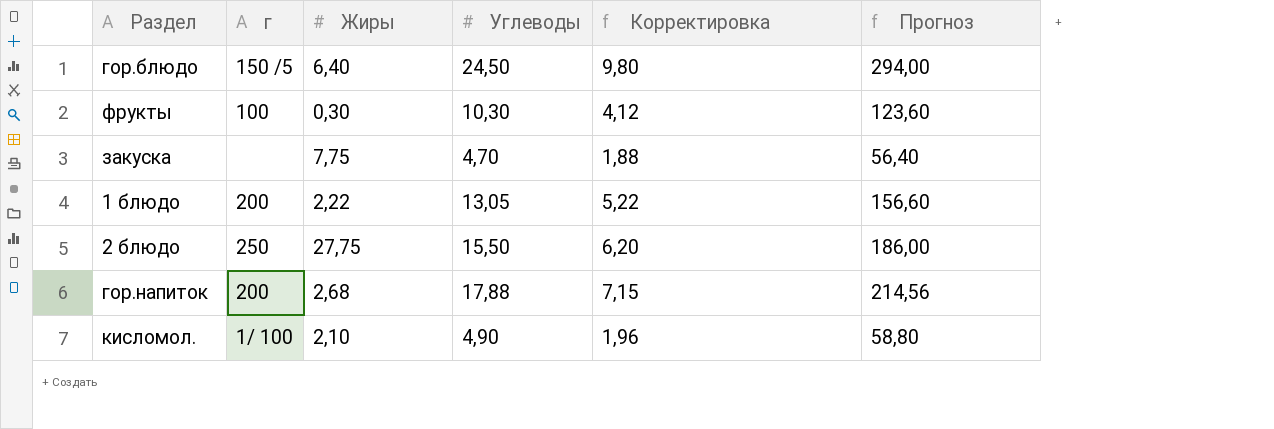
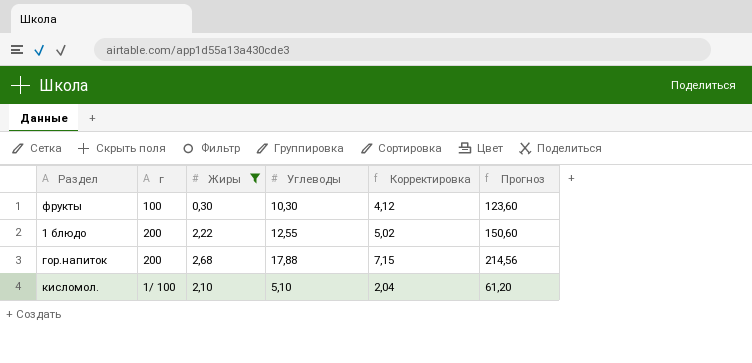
filter: none -> Жиры <= 2,68
1 блюдо | Углеводы: 13,05 -> 12,55
1 блюдо | Корректировка: 5,22 -> 5,02
1 блюдо | Прогноз: 156,60 -> 150,60
кисломол. | Углеводы: 4,90 -> 5,10
кисломол. | Корректировка: 1,96 -> 2,04
кисломол. | Прогноз: 58,80 -> 61,20

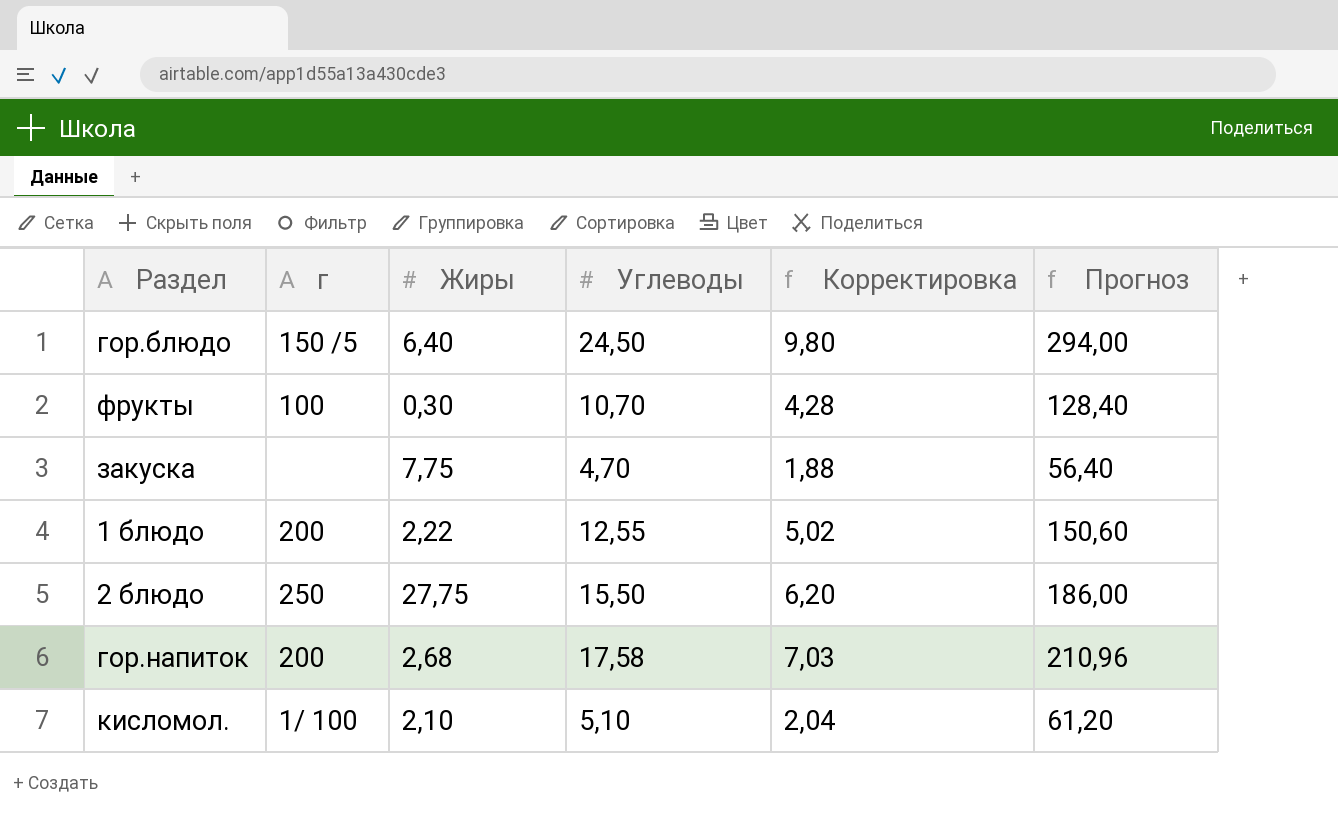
filter: Жиры <= 2,68 -> none
фрукты | Углеводы: 10,30 -> 10,70
фрукты | Корректировка: 4,12 -> 4,28
фрукты | Прогноз: 123,60 -> 128,40
гор.напиток | Углеводы: 17,88 -> 17,58
гор.напиток | Корректировка: 7,15 -> 7,03
гор.напиток | Прогноз: 214,56 -> 210,96

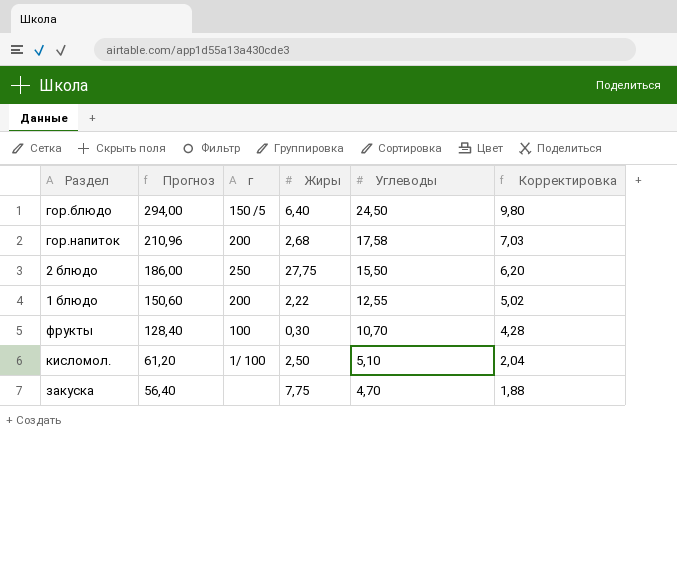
row order: none -> Прогноз descending
column Прогноз | position: 6 -> 2
кисломол. | Жиры: 2,10 -> 2,50

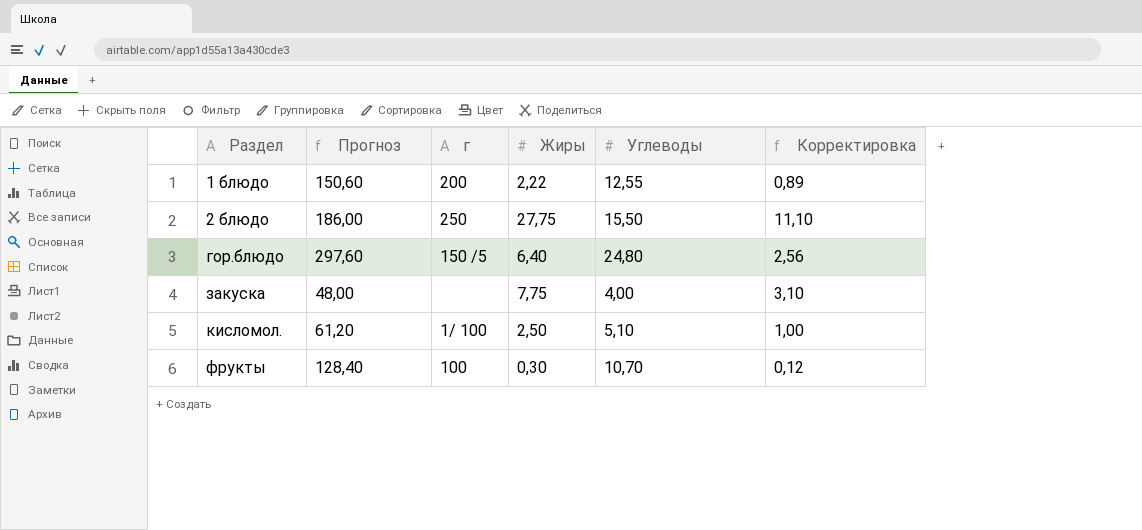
row order: Прогноз descending -> Раздел ascending
column Корректировка | formula: [Углеводы] * 0,4 -> [Жиры] * 0,4
row гор.напиток: 210,96 | 200 | 2,68 | 17,58 | 7,03 -> none
гор.блюдо | Прогноз: 294,00 -> 297,60
гор.блюдо | Углеводы: 24,50 -> 24,80
закуска | Прогноз: 56,40 -> 48,00
закуска | Углеводы: 4,70 -> 4,00

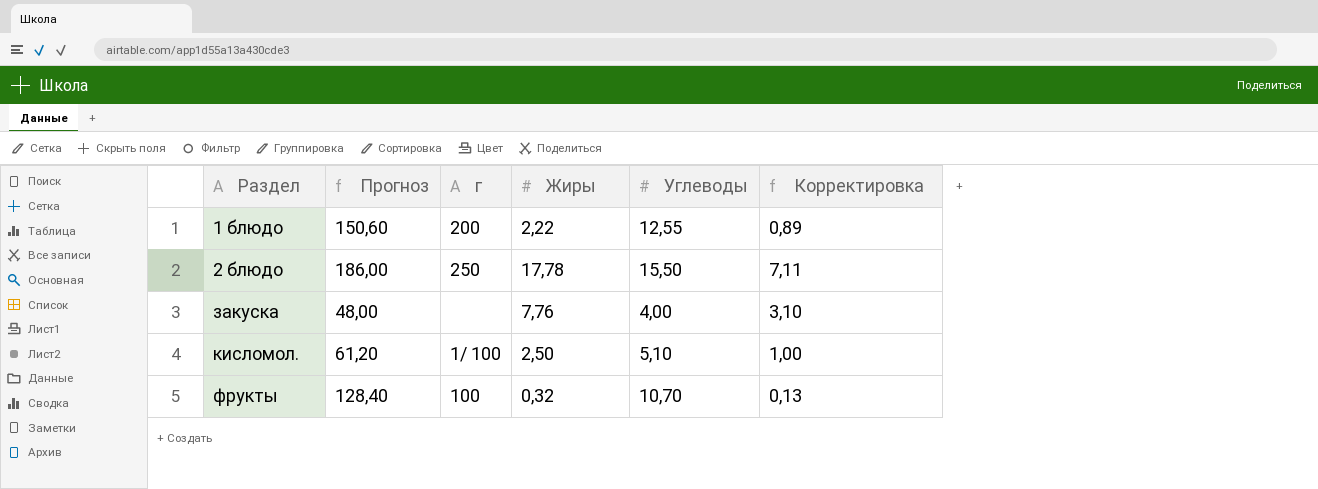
row гор.блюдо: 297,60 | 150 /5 | 6,40 | 24,80 | 2,56 -> none
2 блюдо | Жиры: 27,75 -> 17,78
2 блюдо | Корректировка: 11,10 -> 7,11
закуска | Жиры: 7,75 -> 7,76
фрукты | Жиры: 0,30 -> 0,32
фрукты | Корректировка: 0,12 -> 0,13

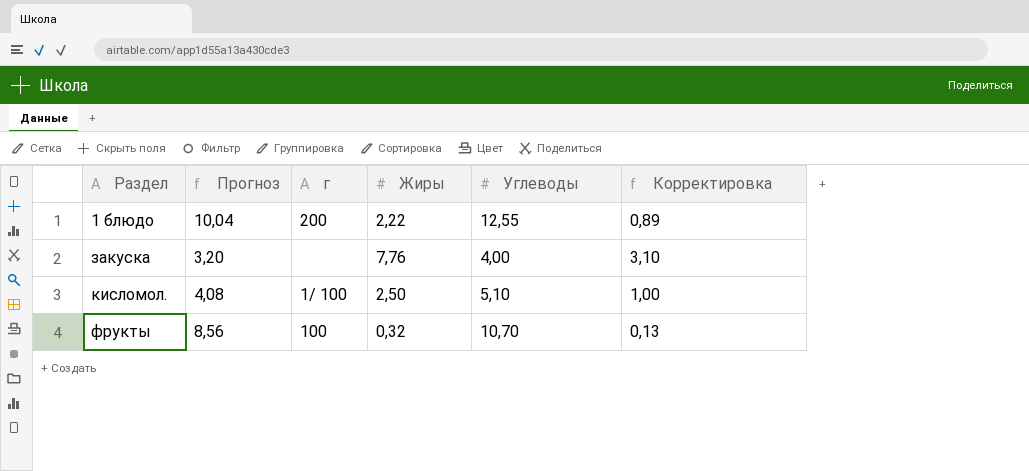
column Прогноз | formula: [Углеводы] * 12 -> [Углеводы] * 0,8
row 2 блюдо: 186,00 | 250 | 17,78 | 15,50 | 7,11 -> none

